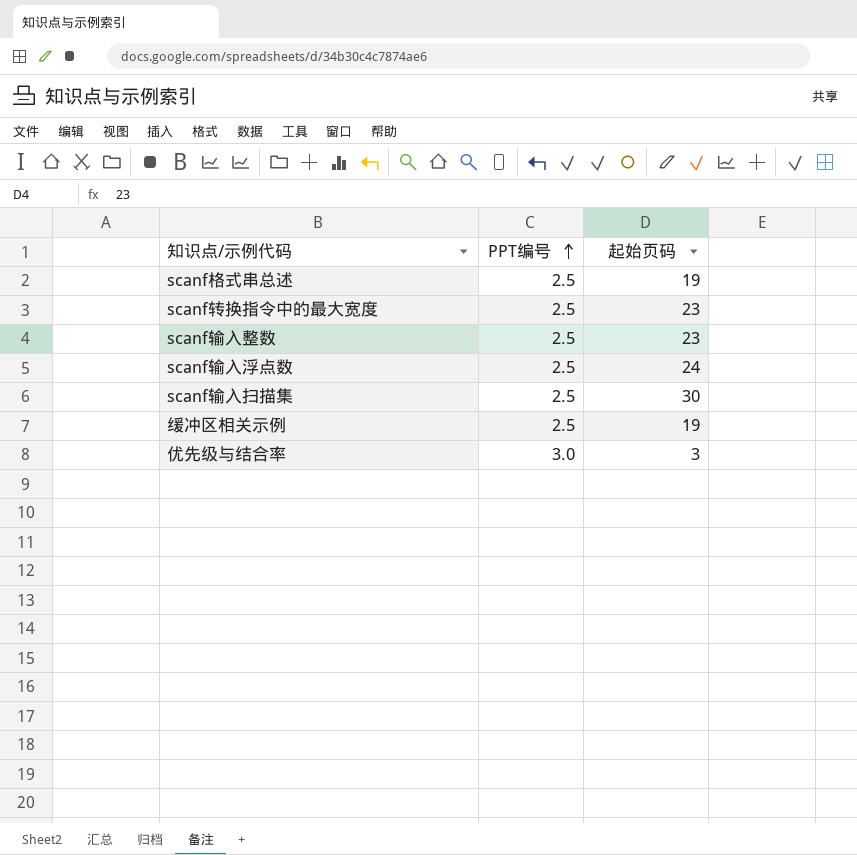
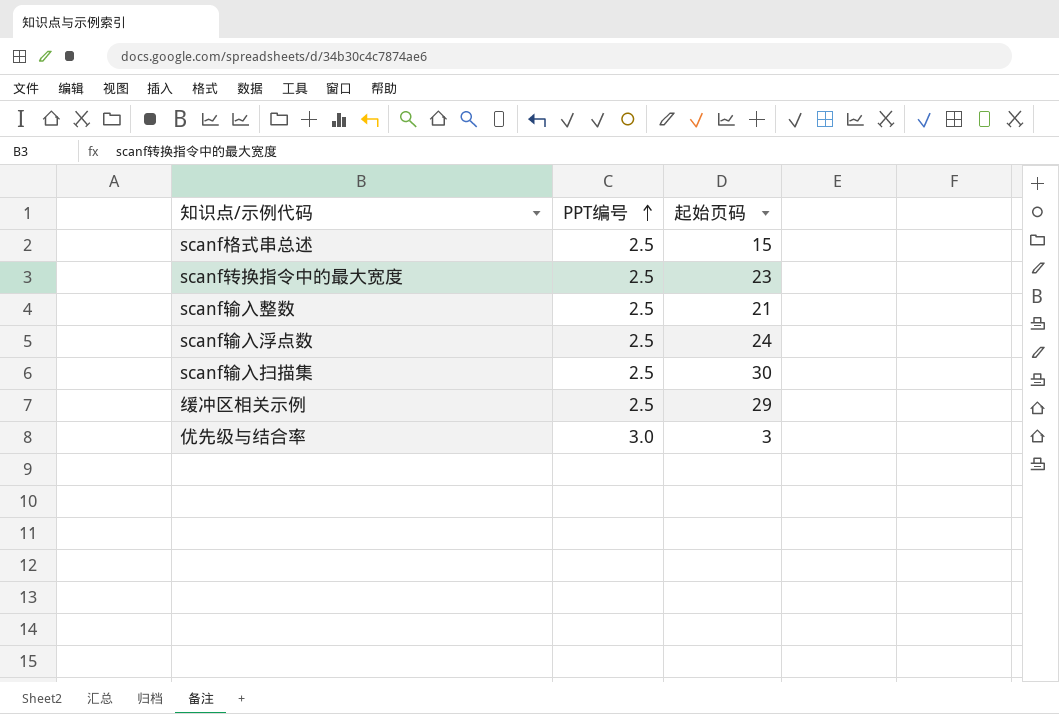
scanf格式串总述 | 起始页码: 19 -> 15
scanf输入整数 | 起始页码: 23 -> 21
缓冲区相关示例 | 起始页码: 19 -> 29

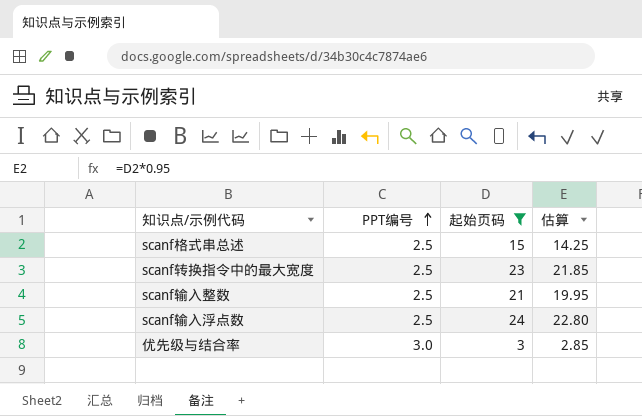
filter: none -> 起始页码 <= 24
column 估算 | formula: none -> [起始页码] * 0.95

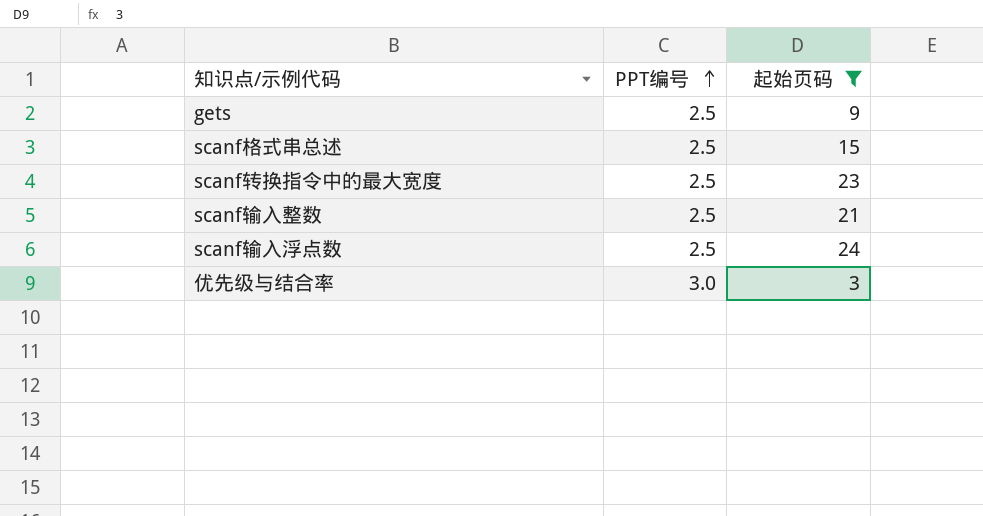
column 估算 | formula: [起始页码] * 0.95 -> none
row gets: none -> 2.5 | 9

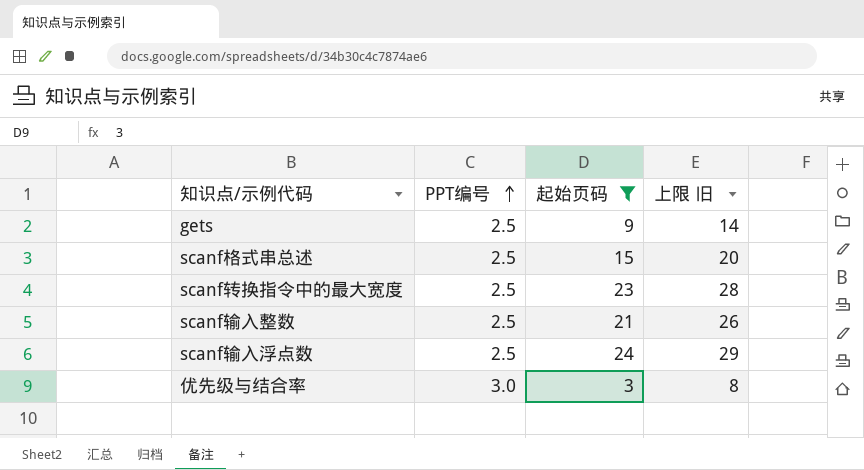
column 上限 旧 | formula: none -> [起始页码] + 5

